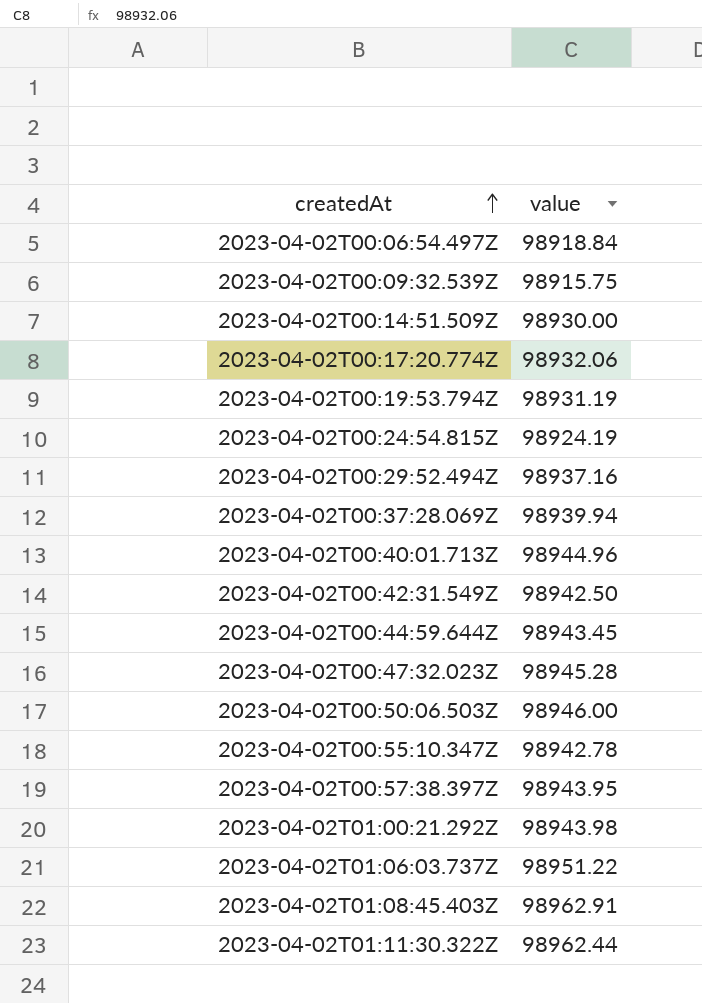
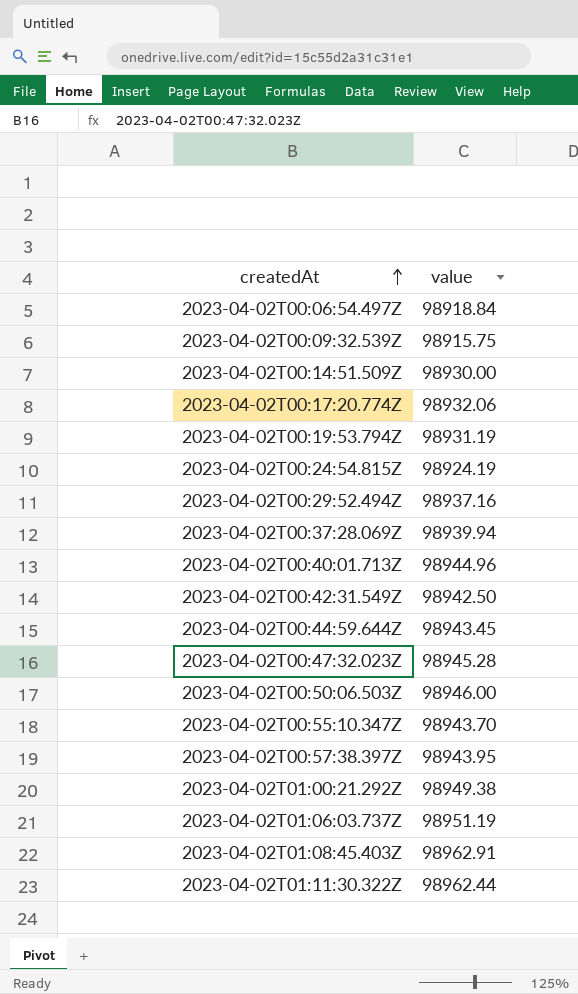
2023-04-02T00:55:10.347Z | value: 98942.78 -> 98943.70
2023-04-02T01:00:21.292Z | value: 98943.98 -> 98949.38
2023-04-02T01:06:03.737Z | value: 98951.22 -> 98951.19

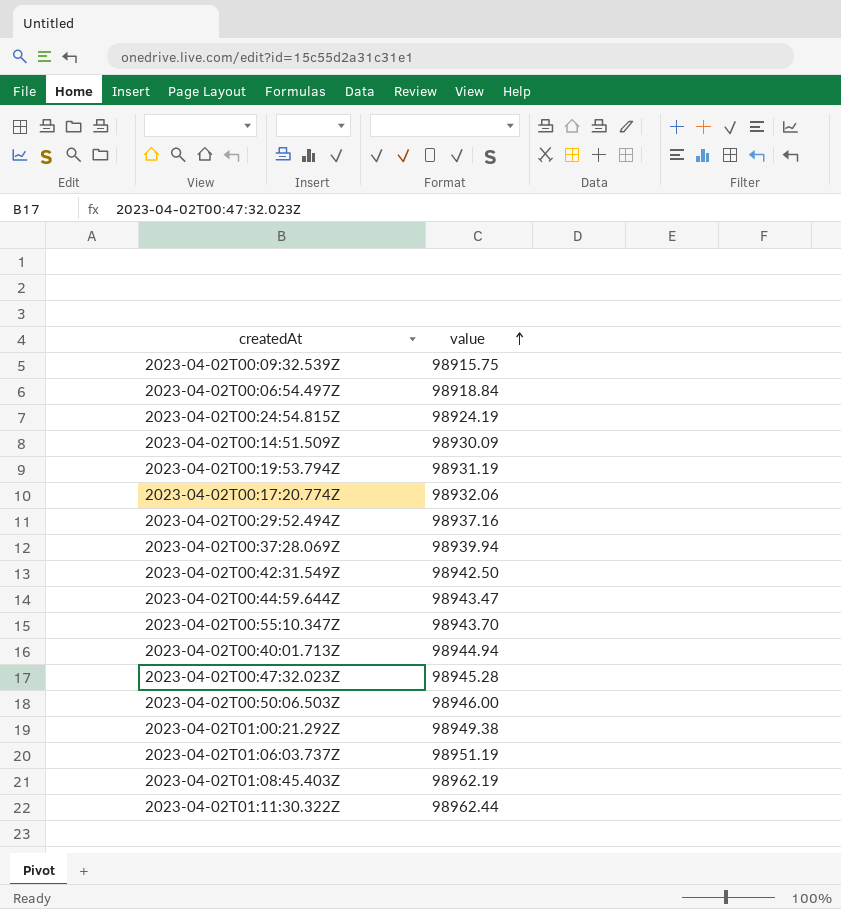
row order: createdAt ascending -> value ascending
row 2023-04-02T00:57:38.397Z: 98943.95 -> none
2023-04-02T00:14:51.509Z | value: 98930.00 -> 98930.09
2023-04-02T00:44:59.644Z | value: 98943.45 -> 98943.47
2023-04-02T00:40:01.713Z | value: 98944.96 -> 98944.94
2023-04-02T01:08:45.403Z | value: 98962.91 -> 98962.19

